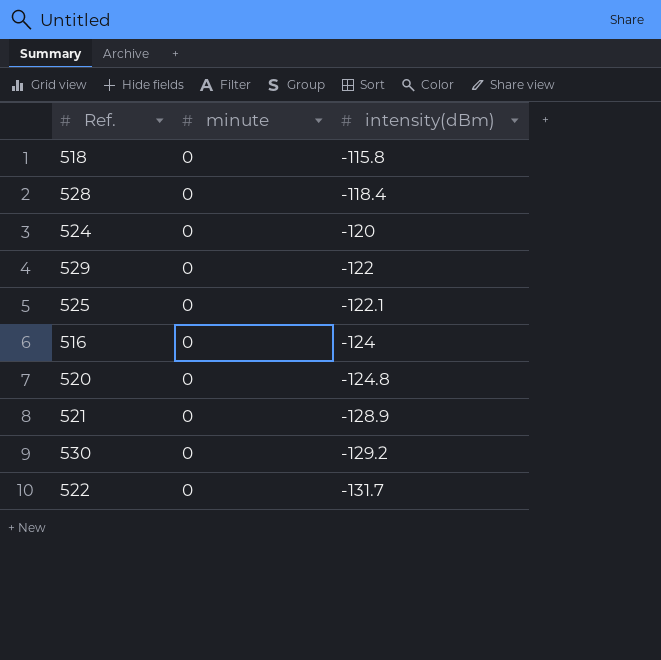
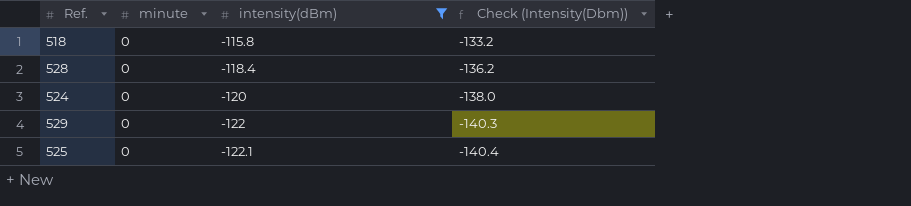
filter: none -> intensity(dBm) >= -122.1
column Check (Intensity(Dbm)) | formula: none -> [intensity(dBm)] * 1.15

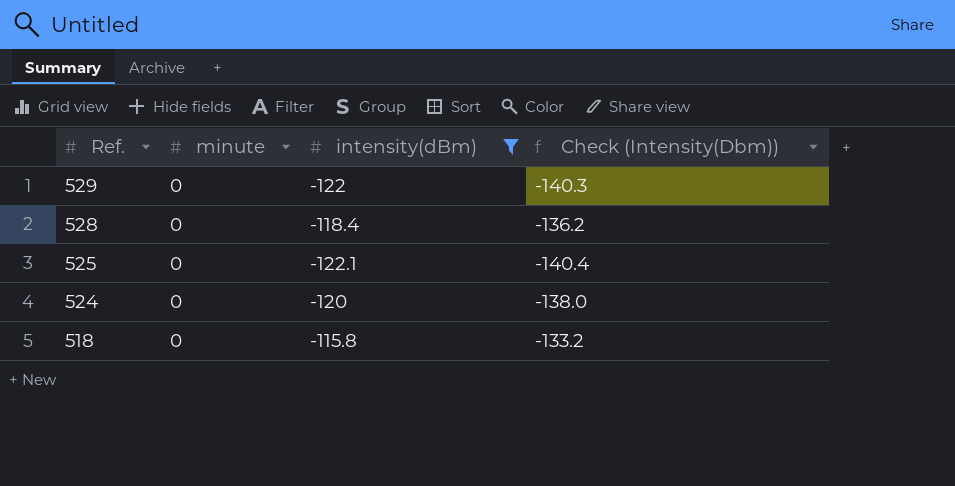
row order: intensity(dBm) descending -> Ref. descending

